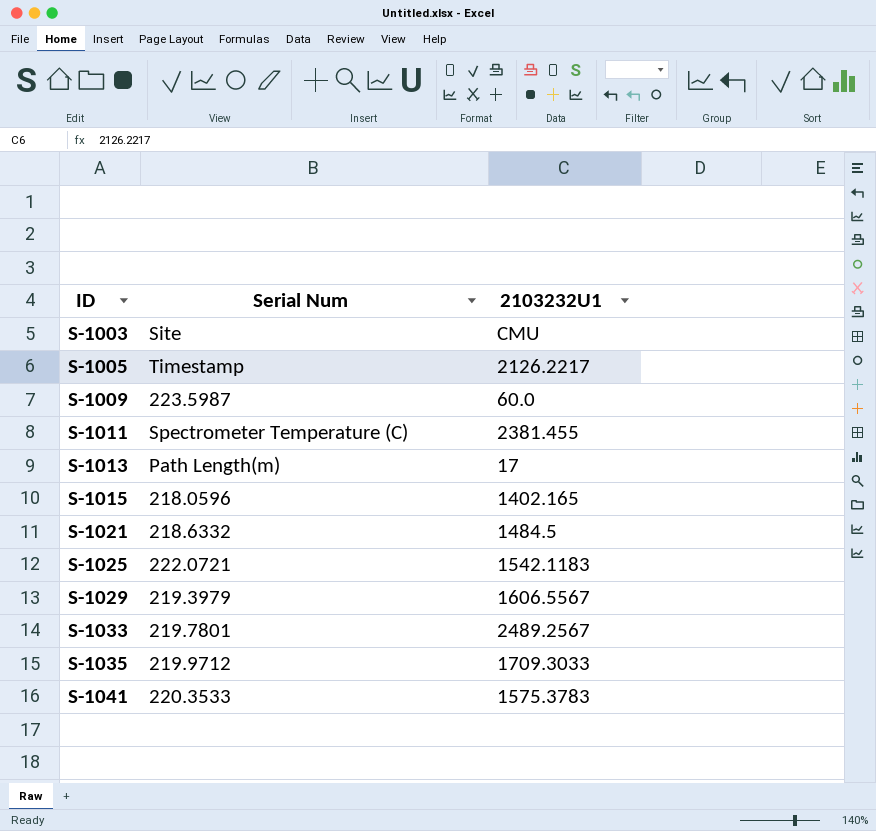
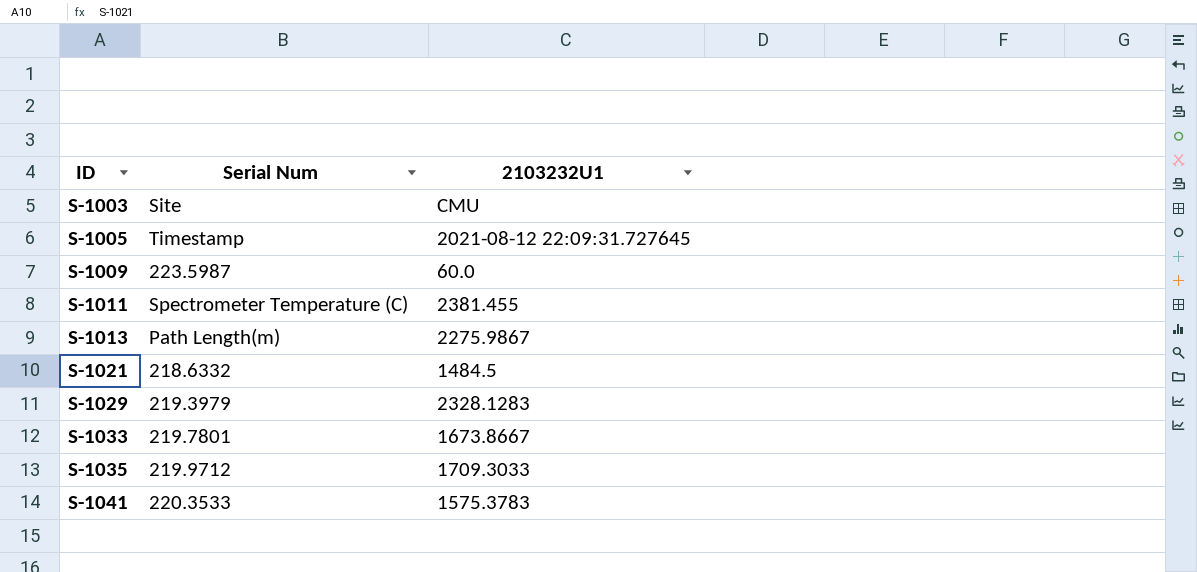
row S-1015: 218.0596 | 1402.165 -> none
row S-1025: 222.0721 | 1542.1183 -> none
S-1005 | 2103232U1: 2126.2217 -> 2021-08-12 22:09:31.727645
S-1013 | 2103232U1: 17 -> 2275.9867
S-1029 | 2103232U1: 1606.5567 -> 2328.1283
S-1033 | 2103232U1: 2489.2567 -> 1673.8667

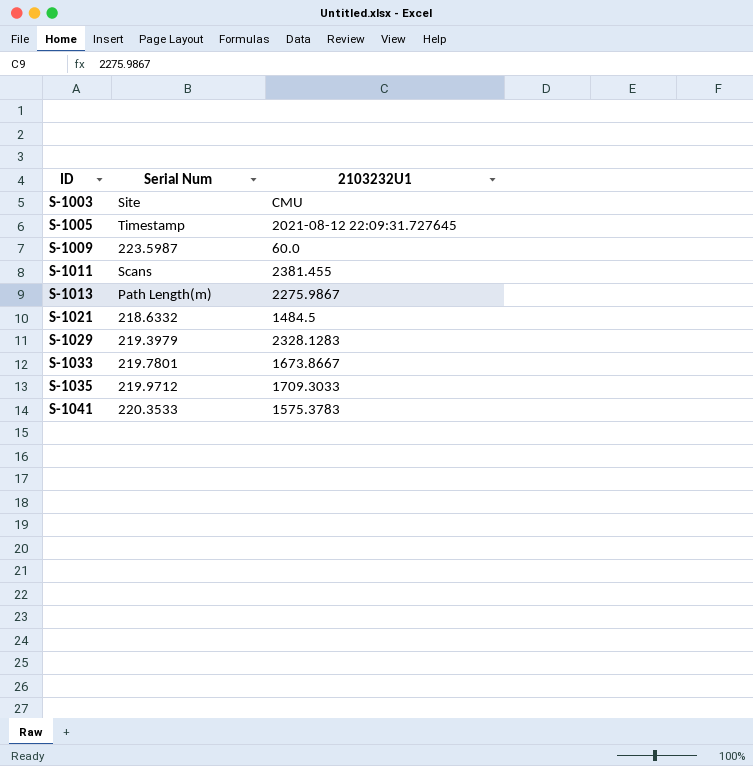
S-1011 | Serial Num: Spectrometer Temperature (C) -> Scans

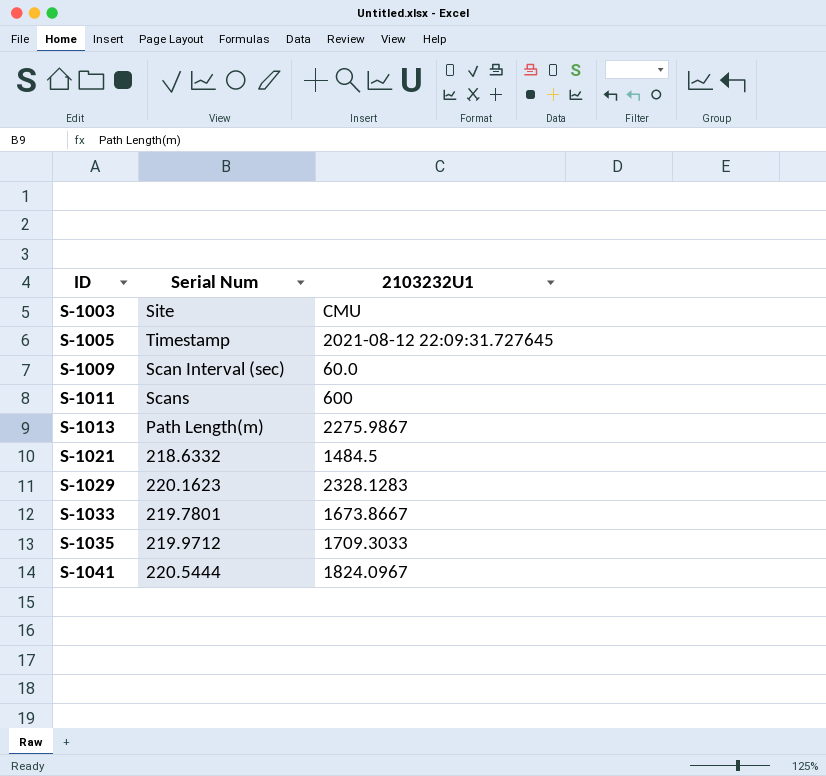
S-1009 | Serial Num: 223.5987 -> Scan Interval (sec)
S-1011 | 2103232U1: 2381.455 -> 600
S-1029 | Serial Num: 219.3979 -> 220.1623
S-1041 | Serial Num: 220.3533 -> 220.5444
S-1041 | 2103232U1: 1575.3783 -> 1824.0967

